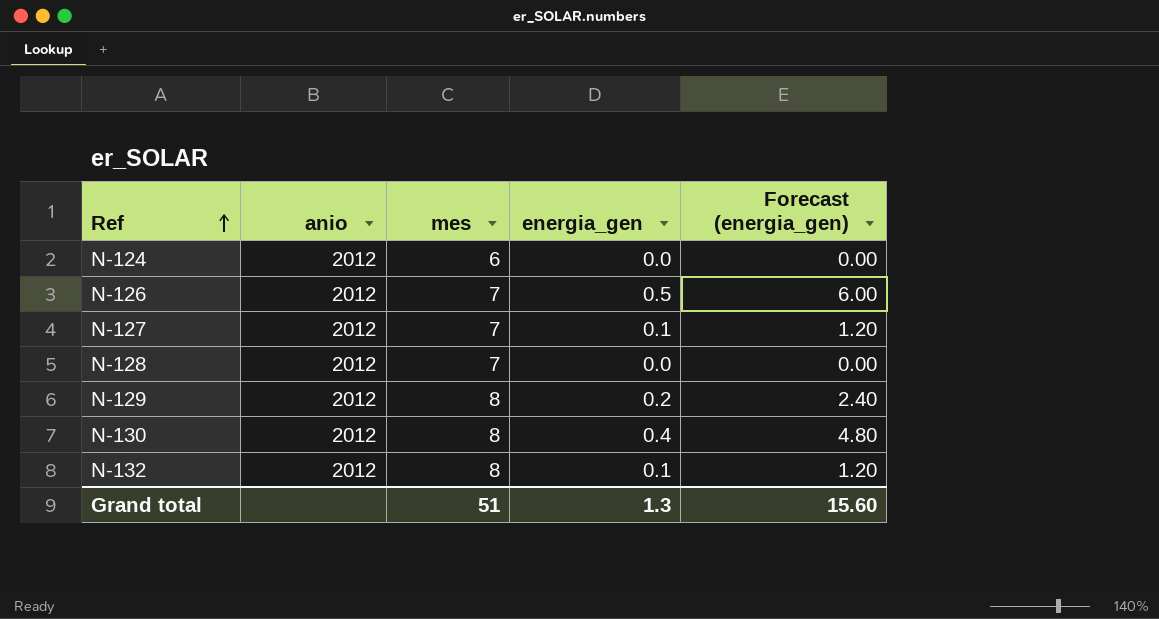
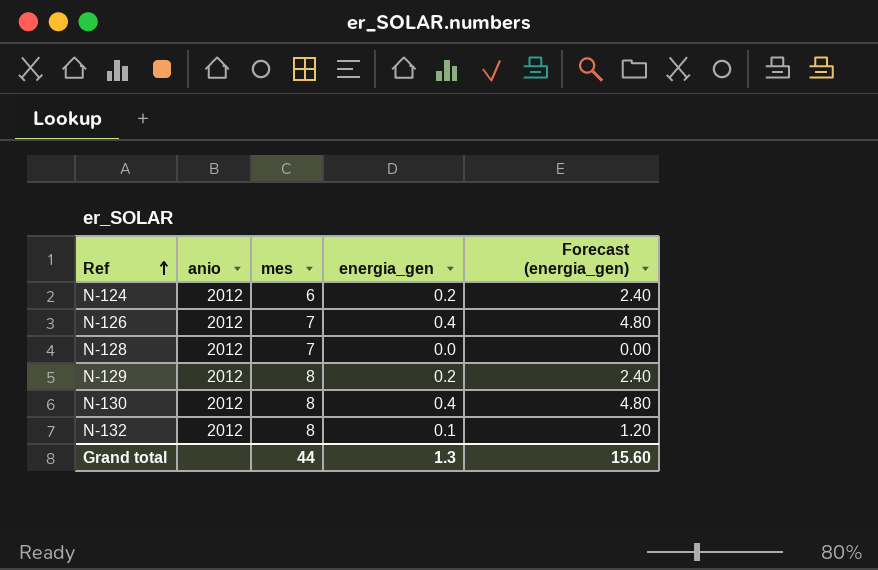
row N-127: 2012 | 7 | 0.1 | 1.20 -> none
N-124 | energia_gen: 0.0 -> 0.2
N-124 | Forecast (energia_gen): 0.00 -> 2.40
N-126 | energia_gen: 0.5 -> 0.4
N-126 | Forecast (energia_gen): 6.00 -> 4.80
Grand total | mes: 51 -> 44

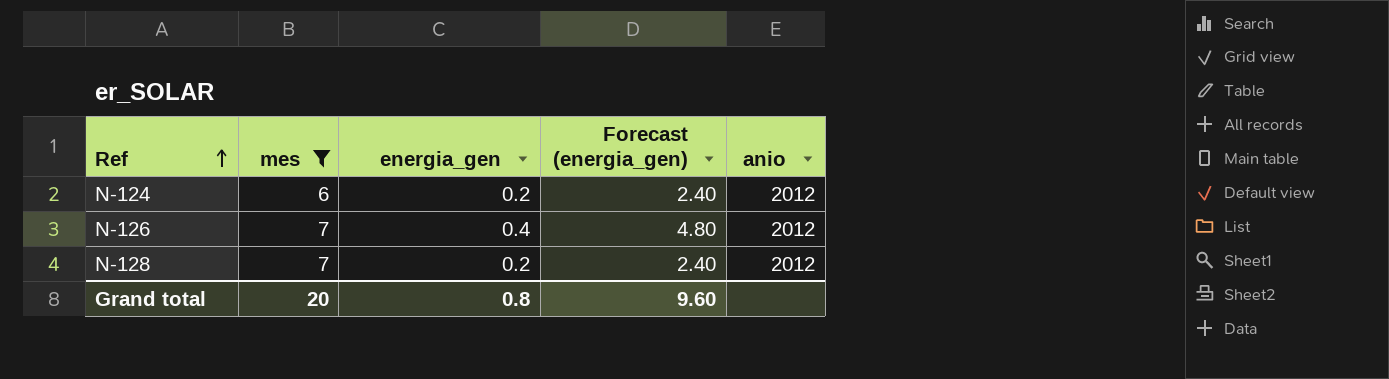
filter: none -> mes != 8
column anio | position: 2 -> 5
N-128 | energia_gen: 0.0 -> 0.2
N-128 | Forecast (energia_gen): 0.00 -> 2.40
Grand total | mes: 44 -> 20
Grand total | energia_gen: 1.3 -> 0.8
Grand total | Forecast (energia_gen): 15.60 -> 9.60

